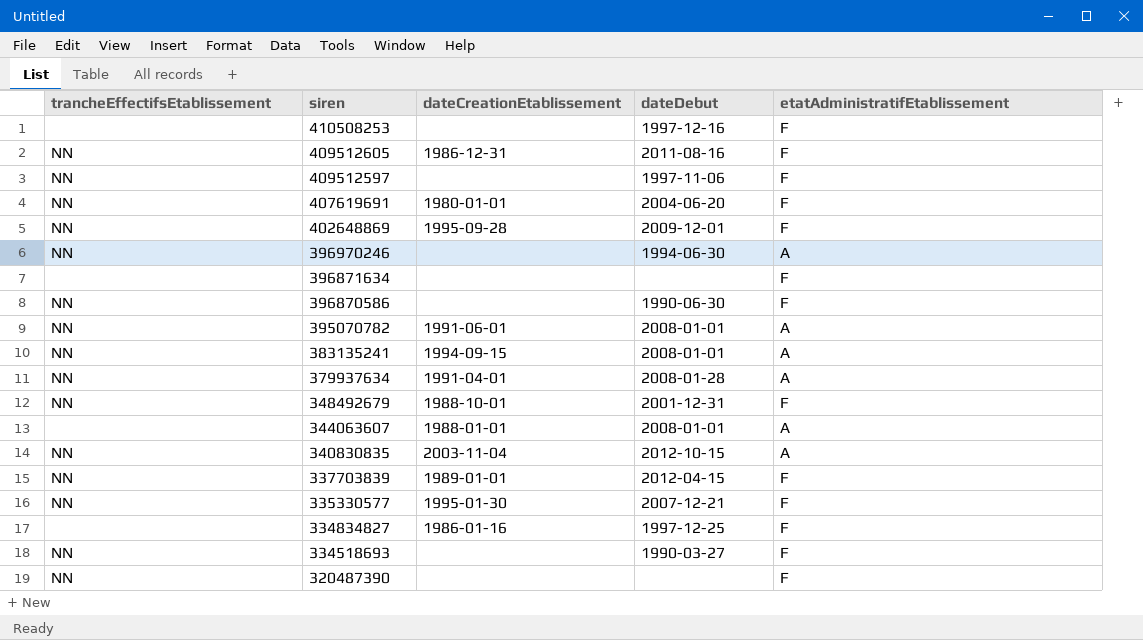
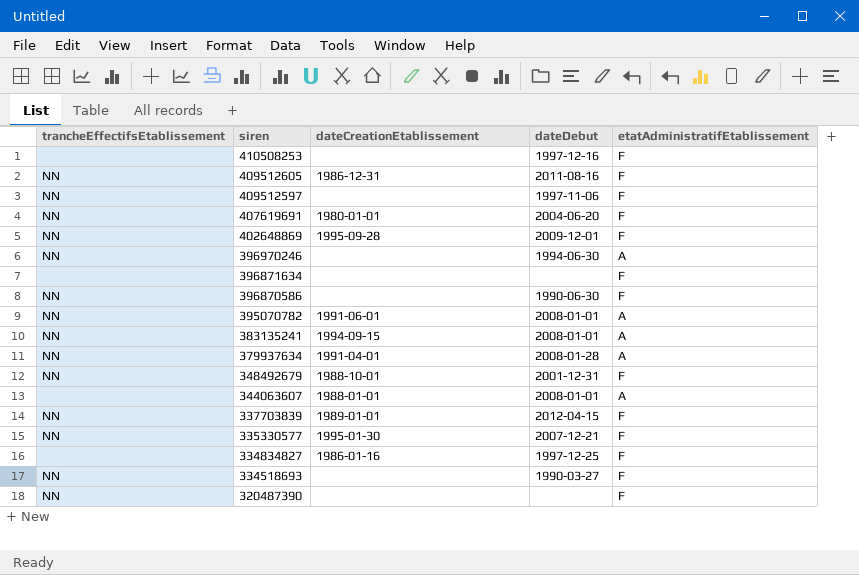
row 340830835: NN | 2003-11-04 | 2012-10-15 | A -> none

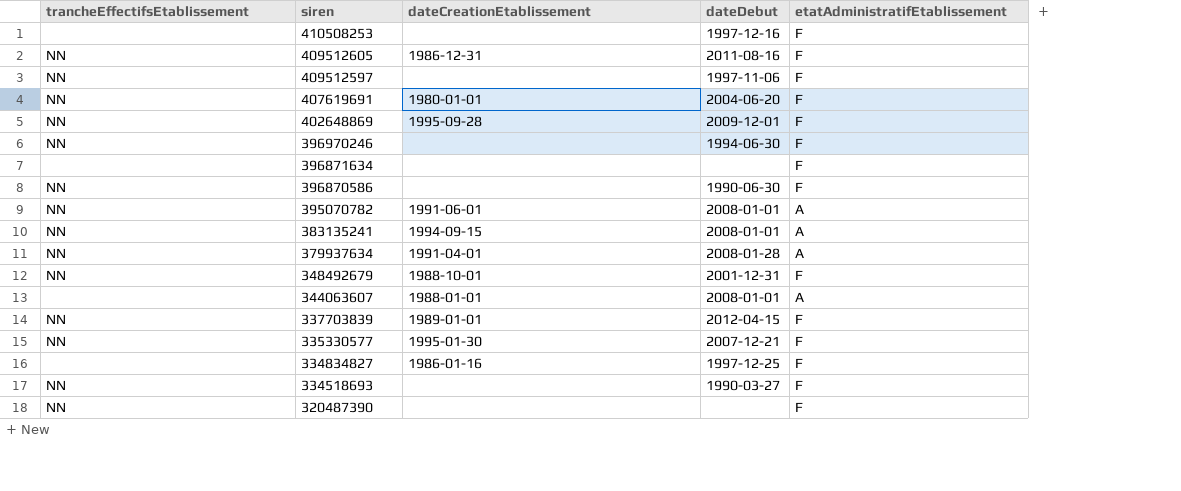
396970246 | etatAdministratifEtablissement: A -> F

